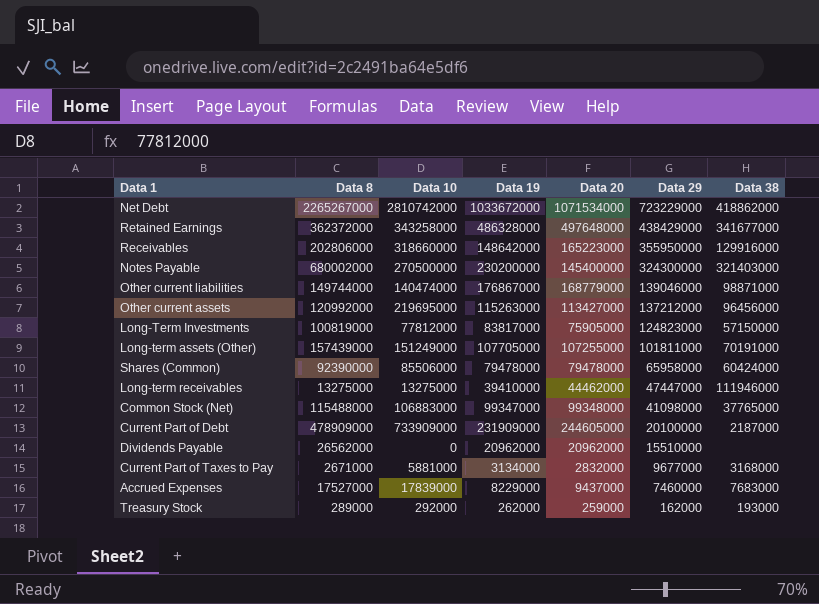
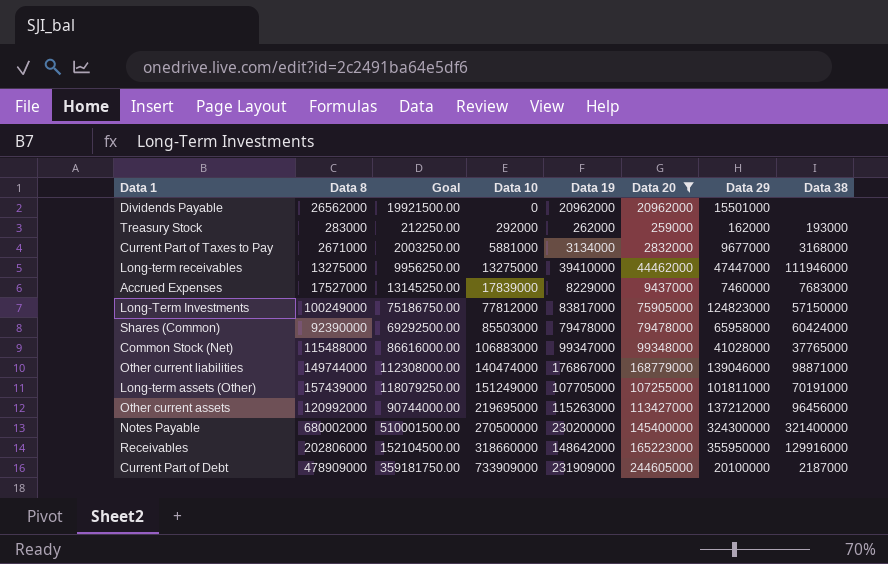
filter: none -> Data 20 <= 244605000
row order: Data 29 descending -> Data 10 ascending
column Goal | formula: none -> [Data 8] * 0.75
Dividends Payable | Data 29: 15510000 -> 15501000
Treasury Stock | Data 8: 289000 -> 283000
Long-Term Investments | Data 8: 100819000 -> 100249000
Shares (Common) | Data 10: 85506000 -> 85503000
Common Stock (Net) | Data 29: 41098000 -> 41028000
Notes Payable | Data 38: 321403000 -> 321400000

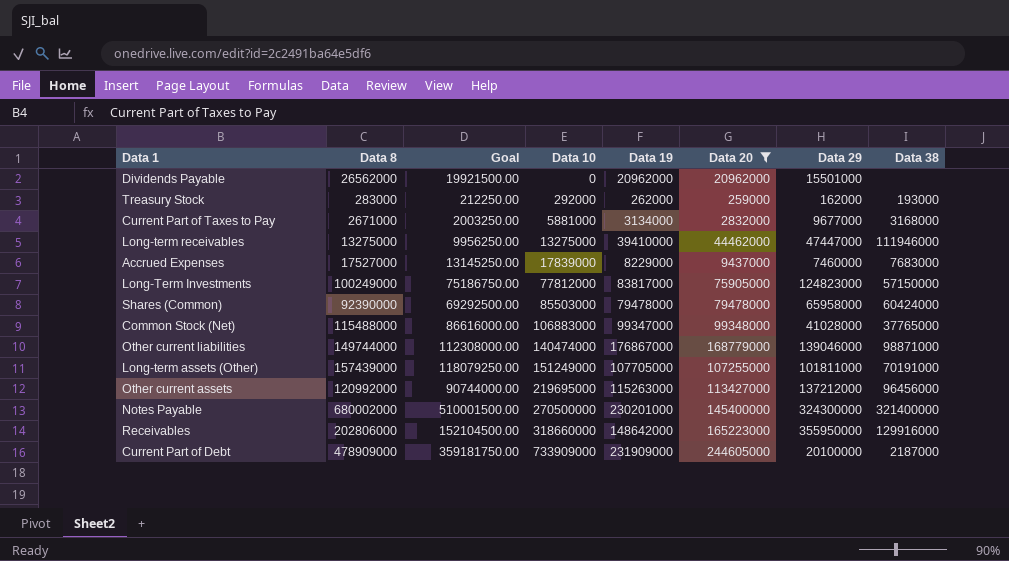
Notes Payable | Data 19: 230200000 -> 230201000

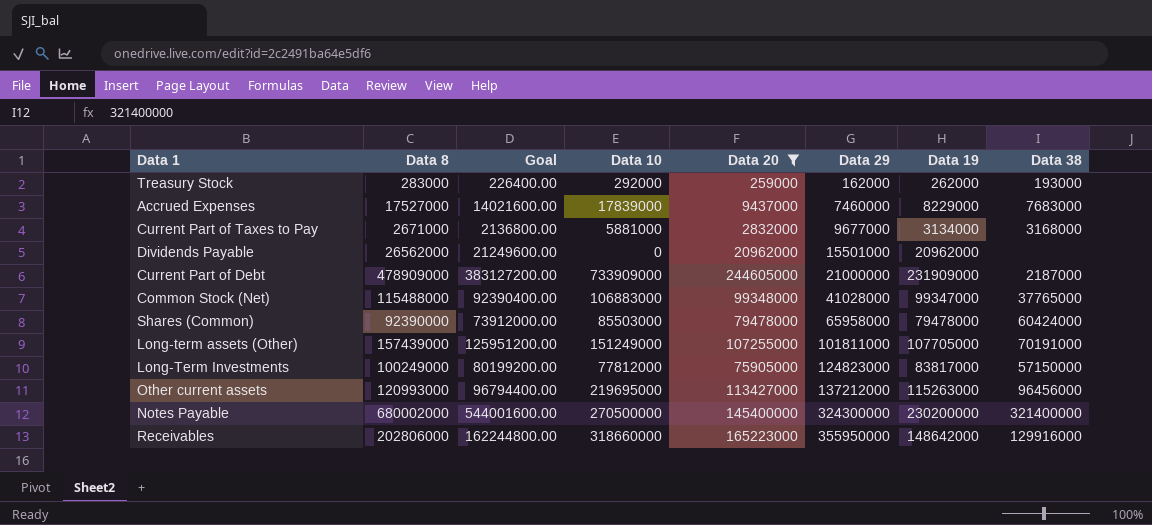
row order: Data 10 ascending -> Data 29 ascending
column Goal | formula: [Data 8] * 0.75 -> [Data 8] * 0.8
column Data 19 | position: 5 -> 7
row Long-term receivables: 13275000 | 9956250.00 | 13275000 | 39410000 | 44462000 | 47447000 | 111946000 -> none
row Other current liabilities: 149744000 | 112308000.00 | 140474000 | 176867000 | 168779000 | 139046000 | 98871000 -> none
Current Part of Debt | Data 29: 20100000 -> 21000000
Other current assets | Data 8: 120992000 -> 120993000
Notes Payable | Data 19: 230201000 -> 230200000

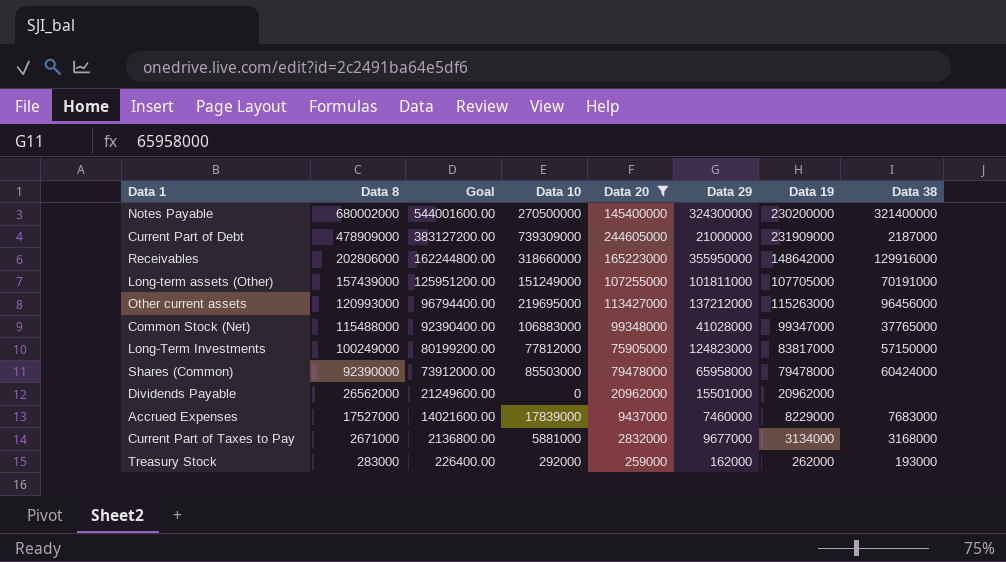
row order: Data 29 ascending -> Data 8 descending
Current Part of Debt | Data 10: 733909000 -> 739309000

